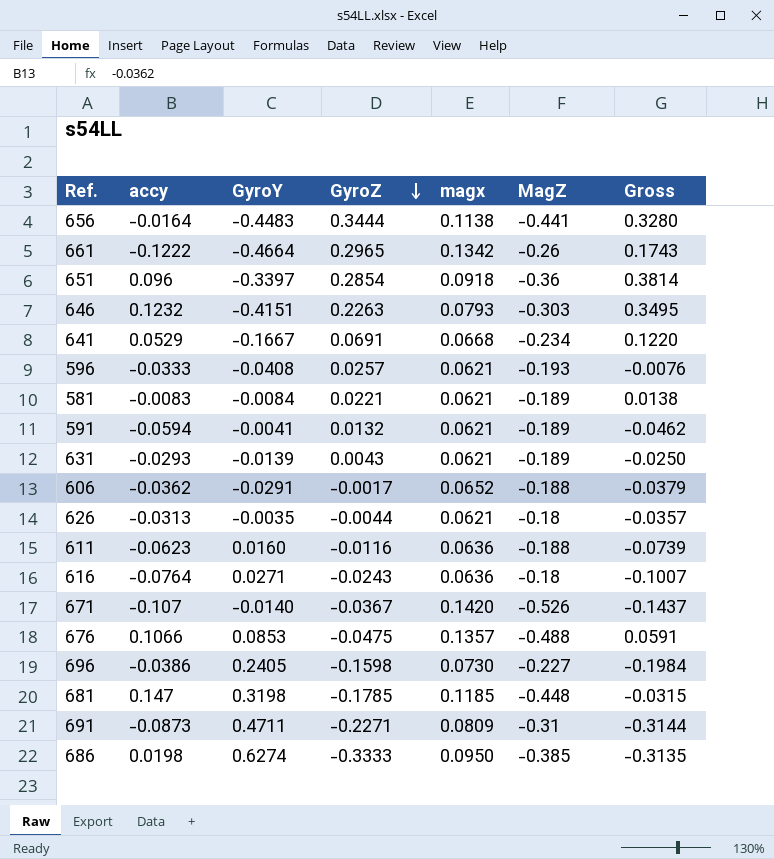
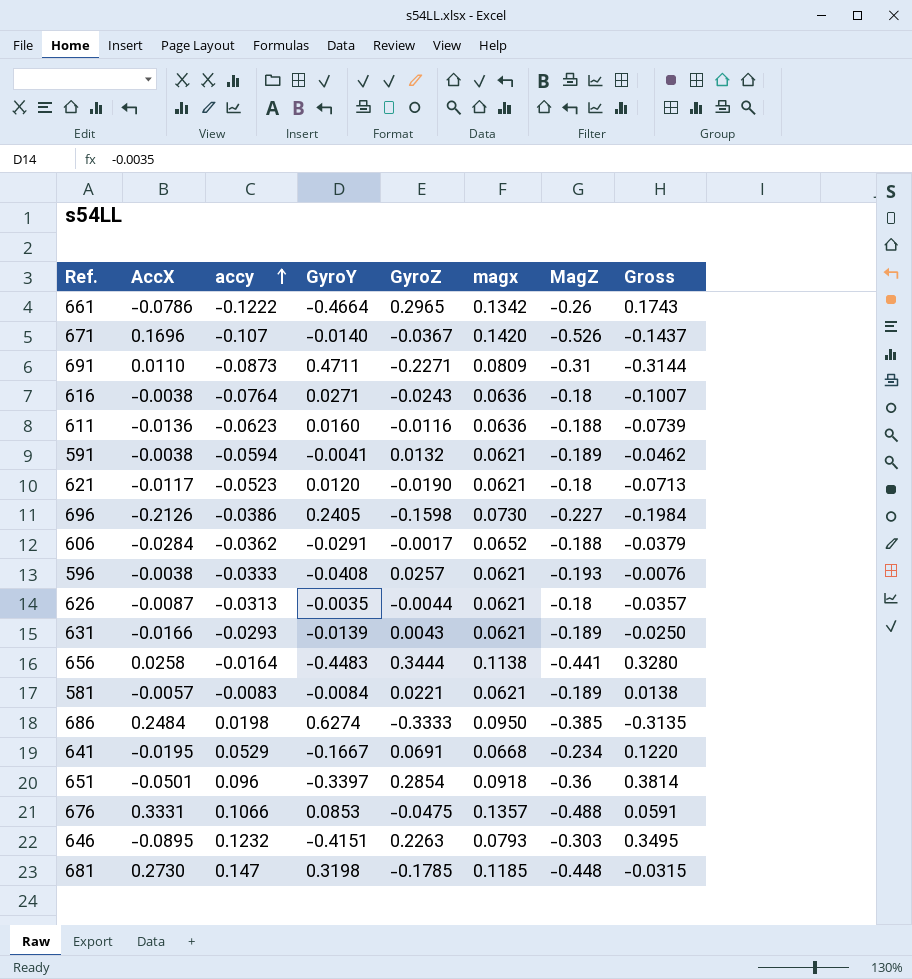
row order: GyroZ descending -> accy ascending
column AccX | position: none -> 2
row 621: none -> -0.0117 | -0.0523 | 0.0120 | -0.0190 | 0.0621 | -0.18 | -0.0713

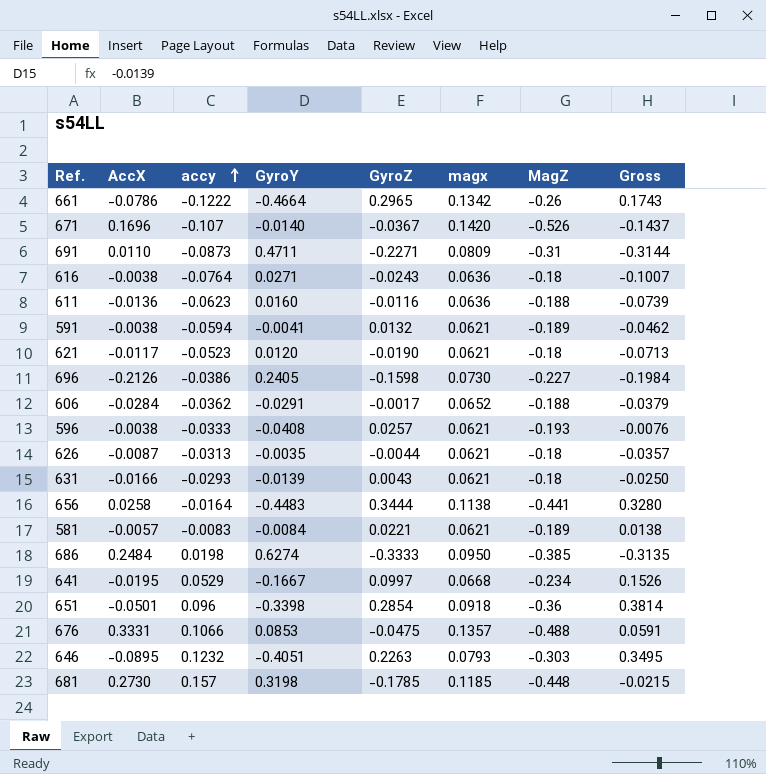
631 | MagZ: -0.189 -> -0.18
641 | GyroZ: 0.0691 -> 0.0997
641 | Gross: 0.1220 -> 0.1526
651 | GyroY: -0.3397 -> -0.3398
646 | GyroY: -0.4151 -> -0.4051
681 | accy: 0.147 -> 0.157
681 | Gross: -0.0315 -> -0.0215

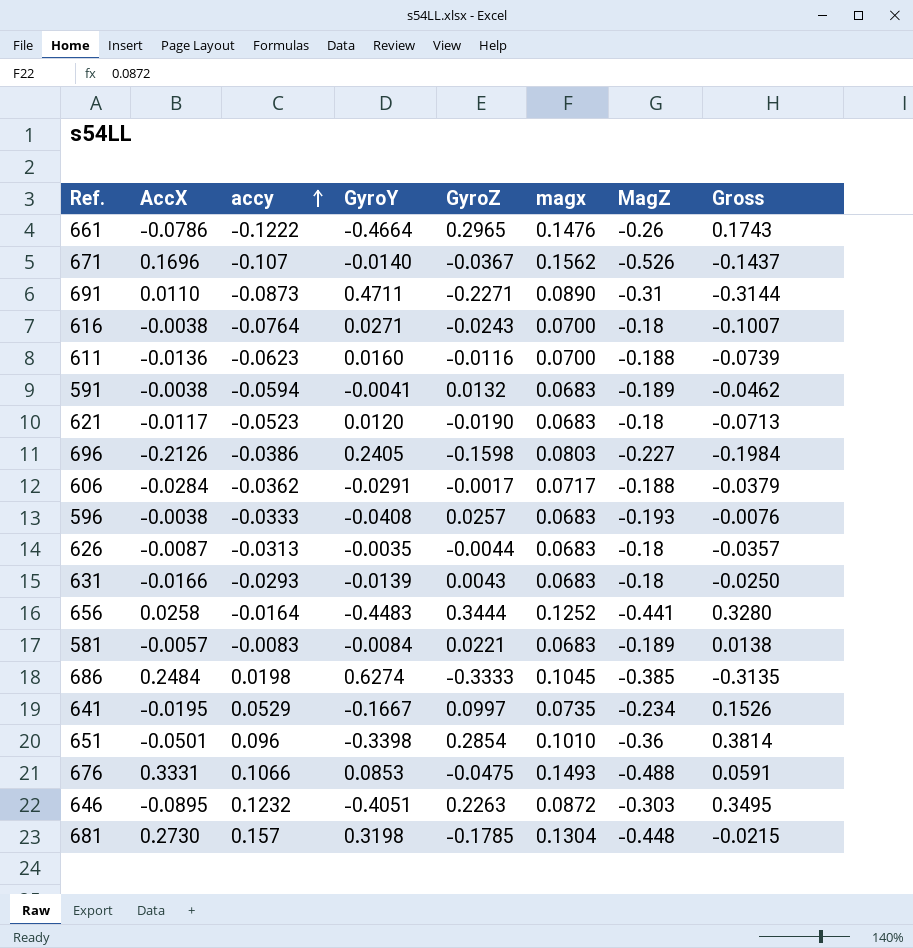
661 | magx: 0.1342 -> 0.1476
671 | magx: 0.1420 -> 0.1562
691 | magx: 0.0809 -> 0.0890
616 | magx: 0.0636 -> 0.0700
611 | magx: 0.0636 -> 0.0700
591 | magx: 0.0621 -> 0.0683
621 | magx: 0.0621 -> 0.0683
696 | magx: 0.0730 -> 0.0803
606 | magx: 0.0652 -> 0.0717
596 | magx: 0.0621 -> 0.0683
626 | magx: 0.0621 -> 0.0683
631 | magx: 0.0621 -> 0.0683
656 | magx: 0.1138 -> 0.1252
581 | magx: 0.0621 -> 0.0683
686 | magx: 0.0950 -> 0.1045
641 | magx: 0.0668 -> 0.0735
651 | magx: 0.0918 -> 0.1010
676 | magx: 0.1357 -> 0.1493
646 | magx: 0.0793 -> 0.0872
681 | magx: 0.1185 -> 0.1304

